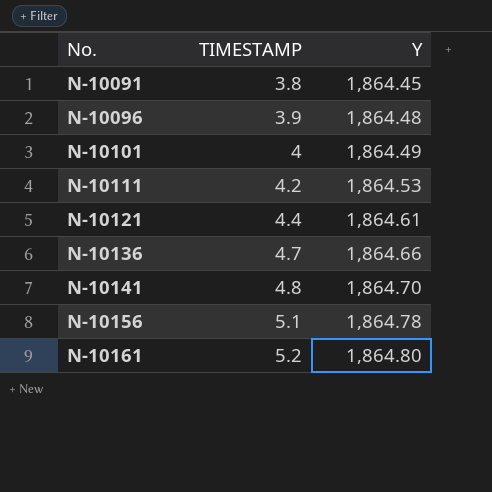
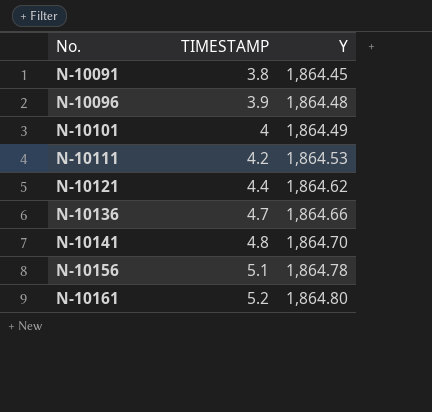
N-10121 | Y: 1,864.61 -> 1,864.62

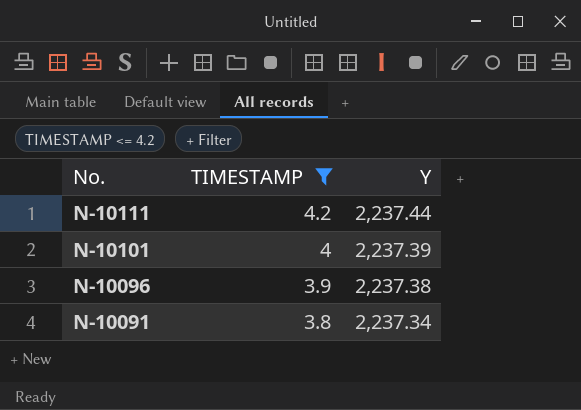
filter: none -> TIMESTAMP <= 4.2
row order: No. ascending -> No. descending
N-10111 | Y: 1,864.53 -> 2,237.44
N-10101 | Y: 1,864.49 -> 2,237.39
N-10096 | Y: 1,864.48 -> 2,237.38
N-10091 | Y: 1,864.45 -> 2,237.34

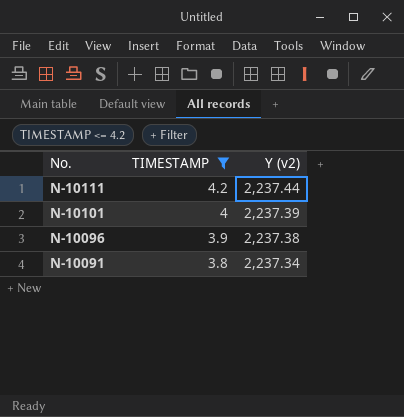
column name: Y -> Y (v2)

